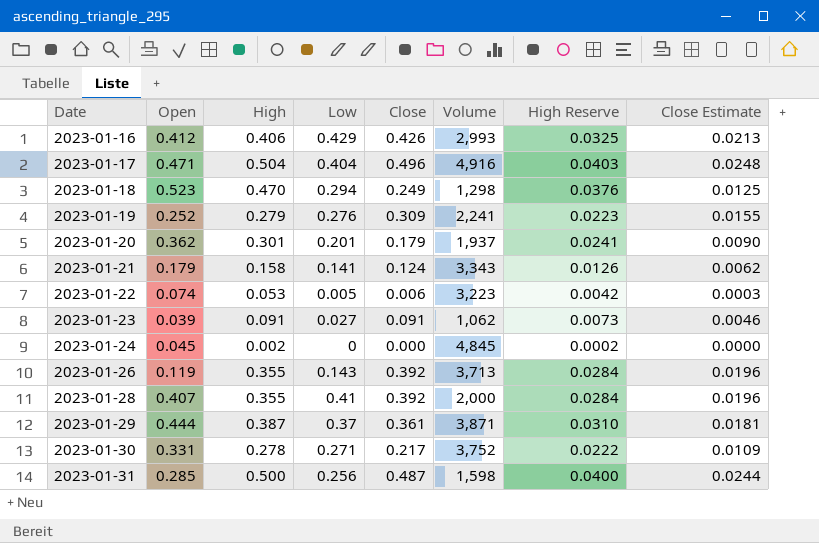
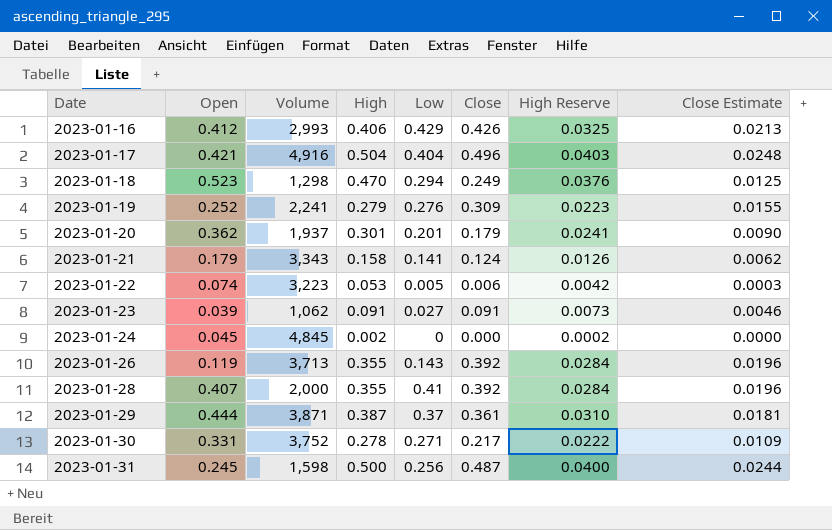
column Volume | position: 6 -> 3
2023-01-17 | Open: 0.471 -> 0.421
2023-01-31 | Open: 0.285 -> 0.245

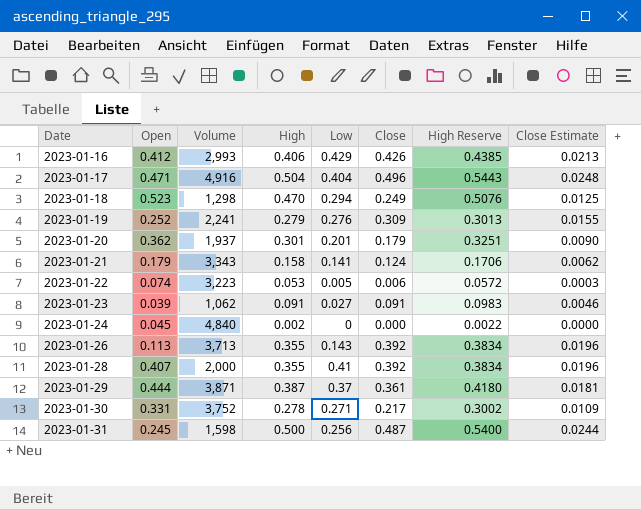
column High Reserve | formula: [High] * 0.08 -> [High] * 1.08
2023-01-17 | Open: 0.421 -> 0.471
2023-01-24 | Volume: 4,845 -> 4,840
2023-01-26 | Open: 0.119 -> 0.113

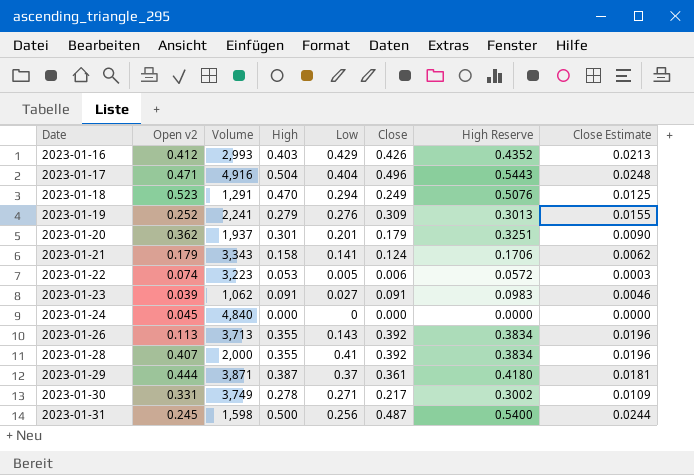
column name: Open -> Open v2
2023-01-16 | High: 0.406 -> 0.403
2023-01-16 | High Reserve: 0.4385 -> 0.4352
2023-01-18 | Volume: 1,298 -> 1,291
2023-01-24 | High: 0.002 -> 0.000
2023-01-24 | High Reserve: 0.0022 -> 0.0000
2023-01-30 | Volume: 3,752 -> 3,749

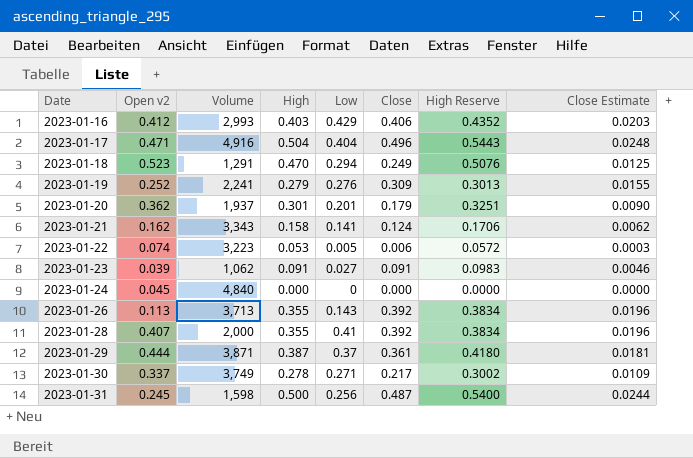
2023-01-16 | Close: 0.426 -> 0.406
2023-01-16 | Close Estimate: 0.0213 -> 0.0203
2023-01-21 | Open v2: 0.179 -> 0.162
2023-01-30 | Open v2: 0.331 -> 0.337

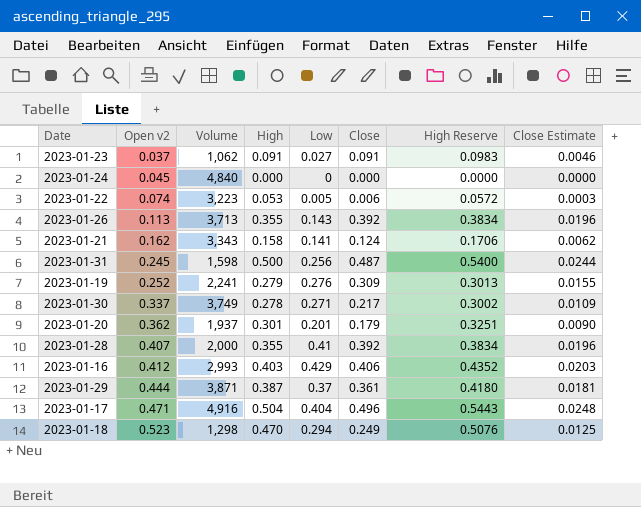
row order: Date ascending -> Open v2 ascending
2023-01-23 | Open v2: 0.039 -> 0.037
2023-01-18 | Volume: 1,291 -> 1,298

